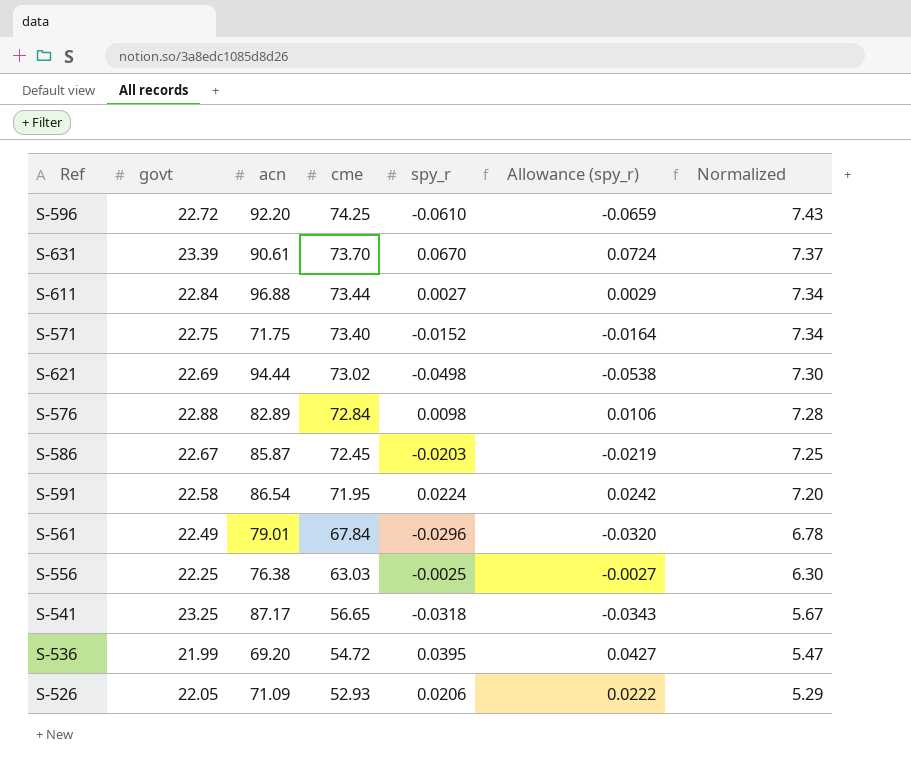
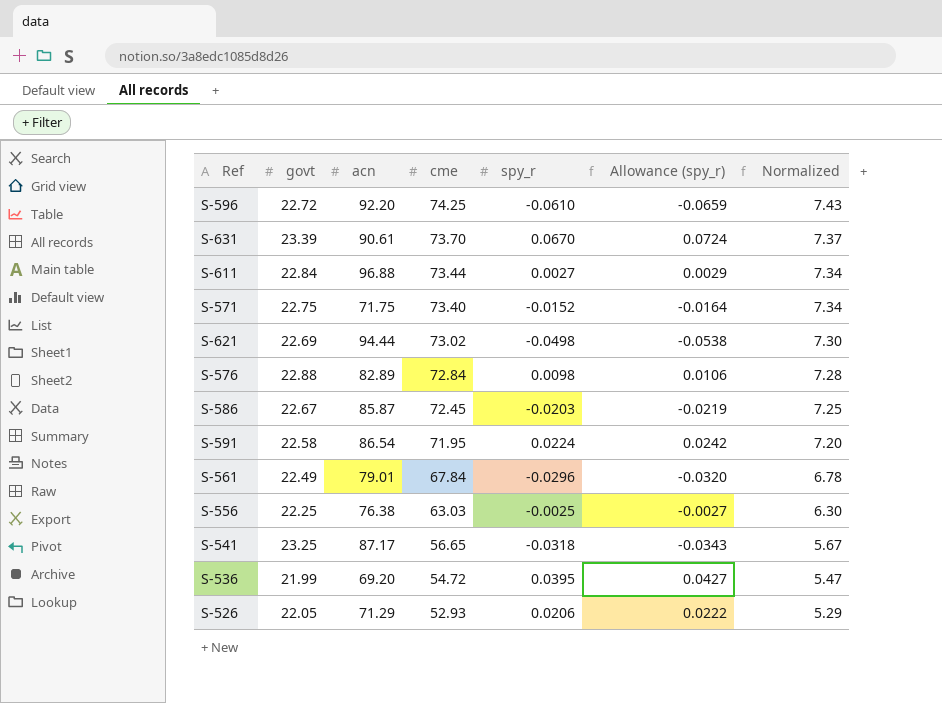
S-526 | acn: 71.09 -> 71.29

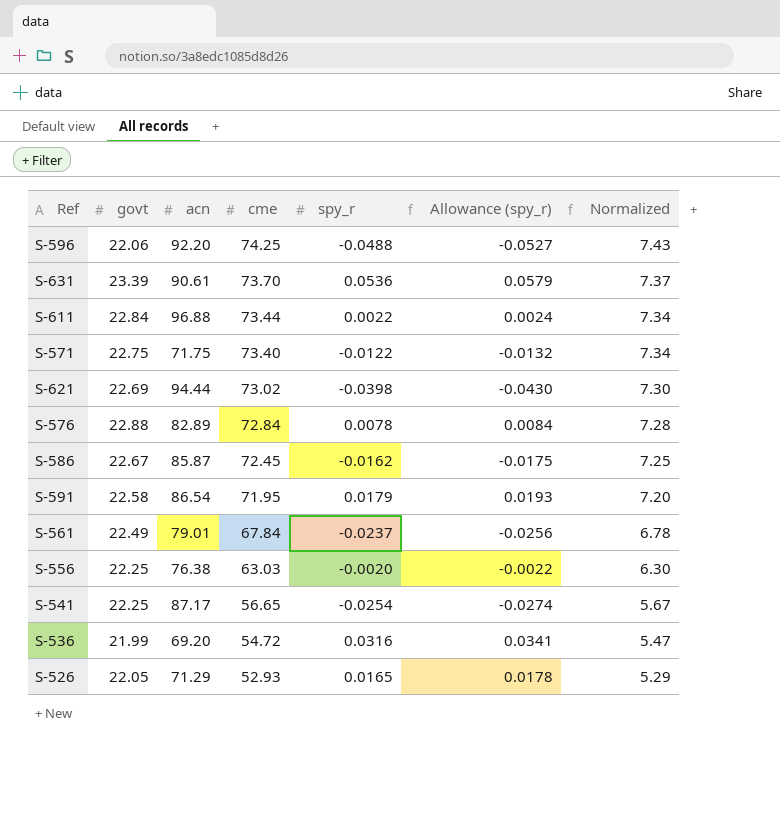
S-596 | govt: 22.72 -> 22.06
S-596 | spy_r: -0.0610 -> -0.0488
S-596 | Allowance (spy_r): -0.0659 -> -0.0527
S-631 | spy_r: 0.0670 -> 0.0536
S-631 | Allowance (spy_r): 0.0724 -> 0.0579
S-611 | spy_r: 0.0027 -> 0.0022
S-611 | Allowance (spy_r): 0.0029 -> 0.0024
S-571 | spy_r: -0.0152 -> -0.0122
S-571 | Allowance (spy_r): -0.0164 -> -0.0132
S-621 | spy_r: -0.0498 -> -0.0398
S-621 | Allowance (spy_r): -0.0538 -> -0.0430
S-576 | spy_r: 0.0098 -> 0.0078
S-576 | Allowance (spy_r): 0.0106 -> 0.0084
S-586 | spy_r: -0.0203 -> -0.0162
S-586 | Allowance (spy_r): -0.0219 -> -0.0175
S-591 | spy_r: 0.0224 -> 0.0179
S-591 | Allowance (spy_r): 0.0242 -> 0.0193
S-561 | spy_r: -0.0296 -> -0.0237
S-561 | Allowance (spy_r): -0.0320 -> -0.0256
S-556 | spy_r: -0.0025 -> -0.0020
S-556 | Allowance (spy_r): -0.0027 -> -0.0022
S-541 | govt: 23.25 -> 22.25
S-541 | spy_r: -0.0318 -> -0.0254
S-541 | Allowance (spy_r): -0.0343 -> -0.0274
S-536 | spy_r: 0.0395 -> 0.0316
S-536 | Allowance (spy_r): 0.0427 -> 0.0341
S-526 | spy_r: 0.0206 -> 0.0165
S-526 | Allowance (spy_r): 0.0222 -> 0.0178

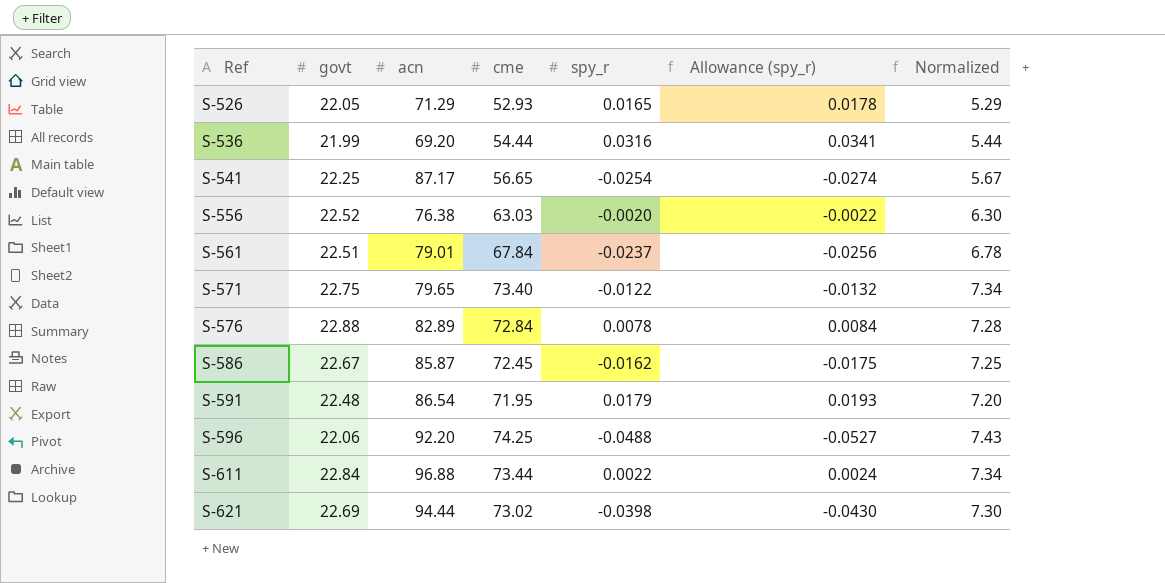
row order: cme descending -> Ref ascending
row S-631: 23.39 | 90.61 | 73.70 | 0.0536 | 0.0579 | 7.37 -> none
S-536 | cme: 54.72 -> 54.44
S-536 | Normalized: 5.47 -> 5.44
S-556 | govt: 22.25 -> 22.52
S-561 | govt: 22.49 -> 22.51
S-571 | acn: 71.75 -> 79.65
S-591 | govt: 22.58 -> 22.48

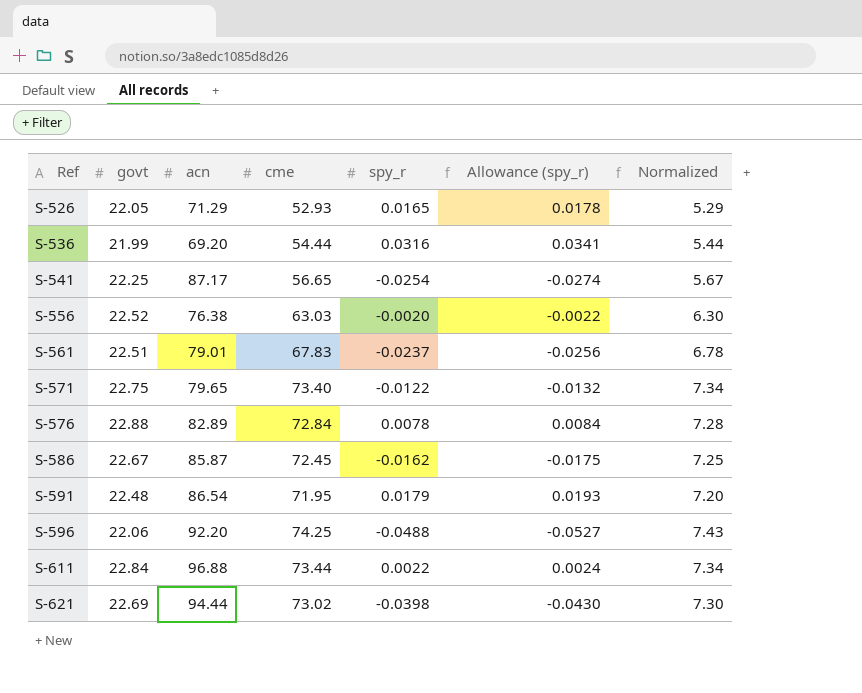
S-561 | cme: 67.84 -> 67.83

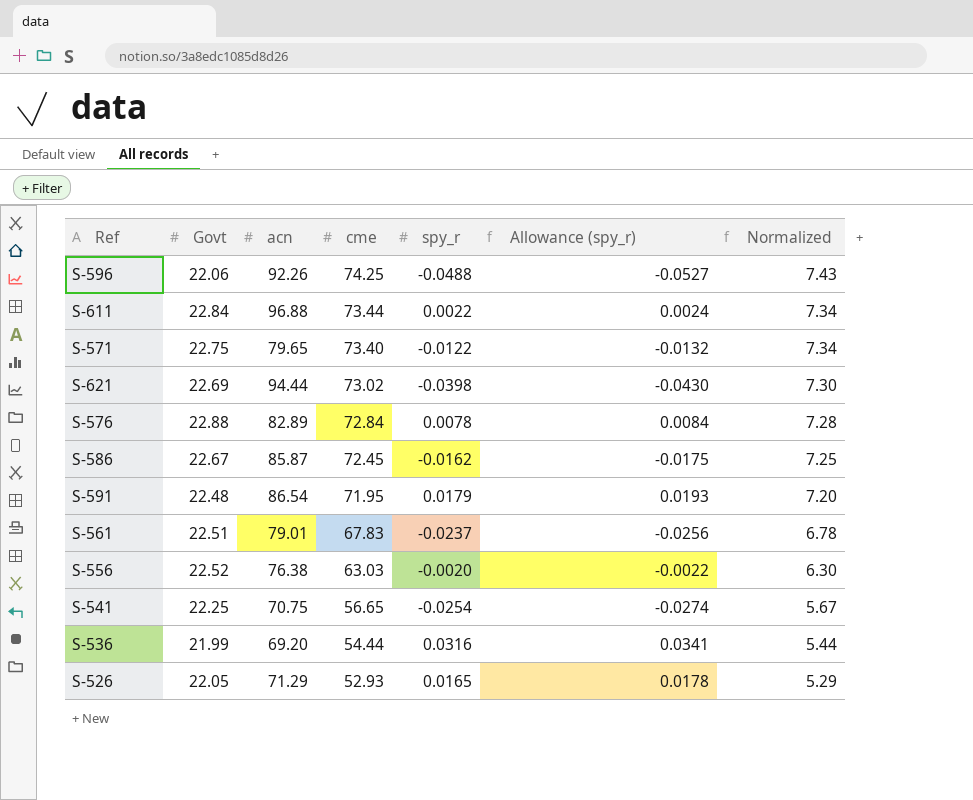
row order: Ref ascending -> cme descending
column name: govt -> Govt
S-596 | acn: 92.20 -> 92.26
S-541 | acn: 87.17 -> 70.75

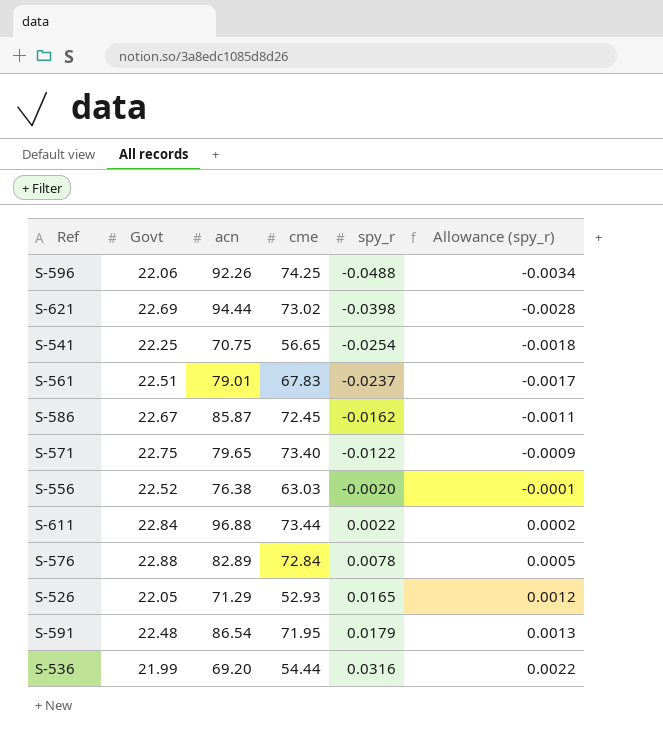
row order: cme descending -> spy_r ascending
column Normalized | formula: [cme] * 0.1 -> none
column Allowance (spy_r) | formula: [spy_r] * 1.08 -> [spy_r] * 0.07

